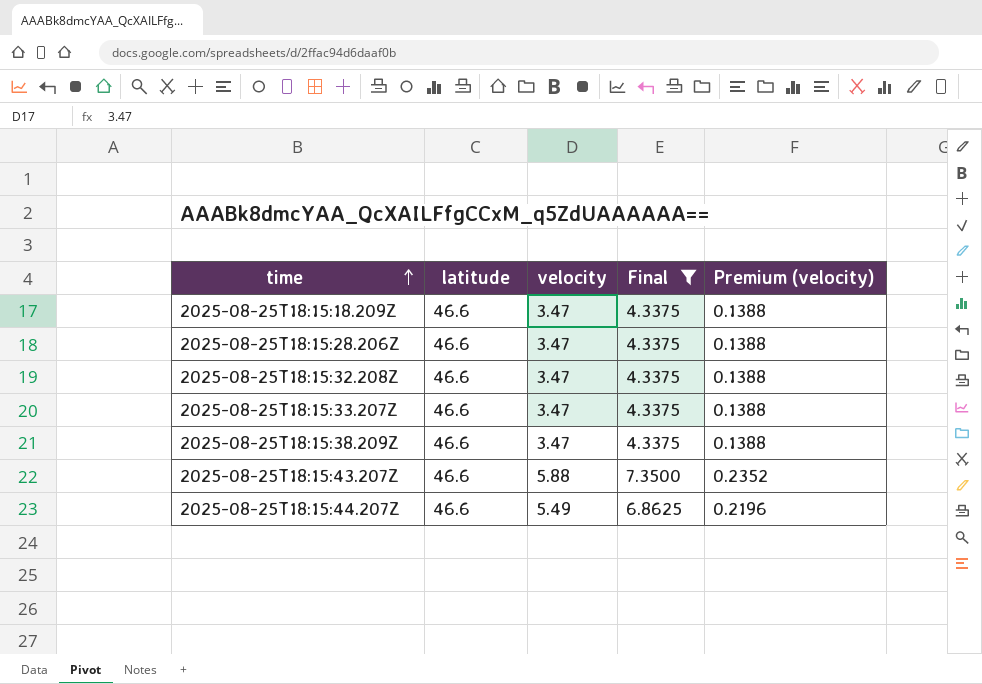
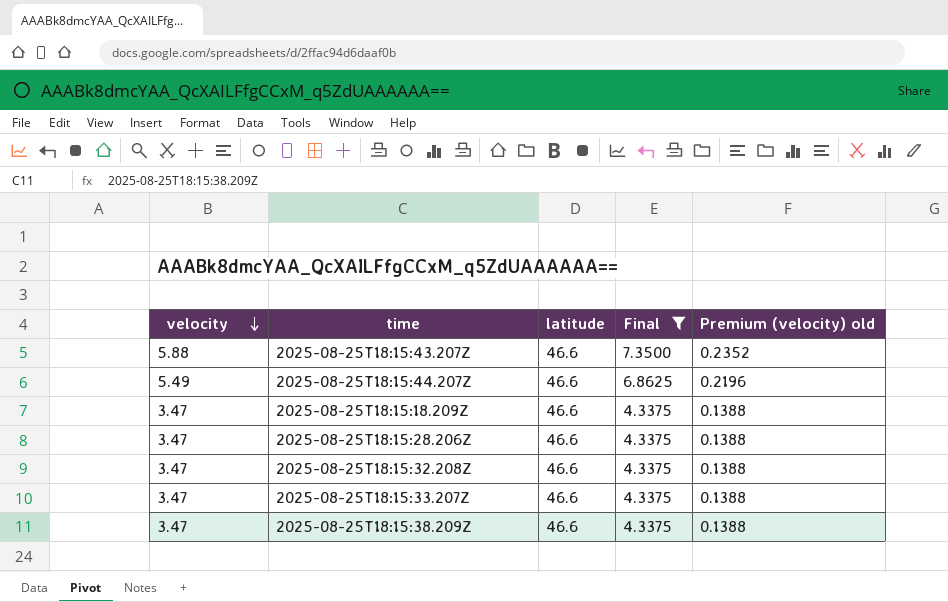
row order: time ascending -> velocity descending
column velocity | position: 3 -> 1
column name: Premium (velocity) -> Premium (velocity) old

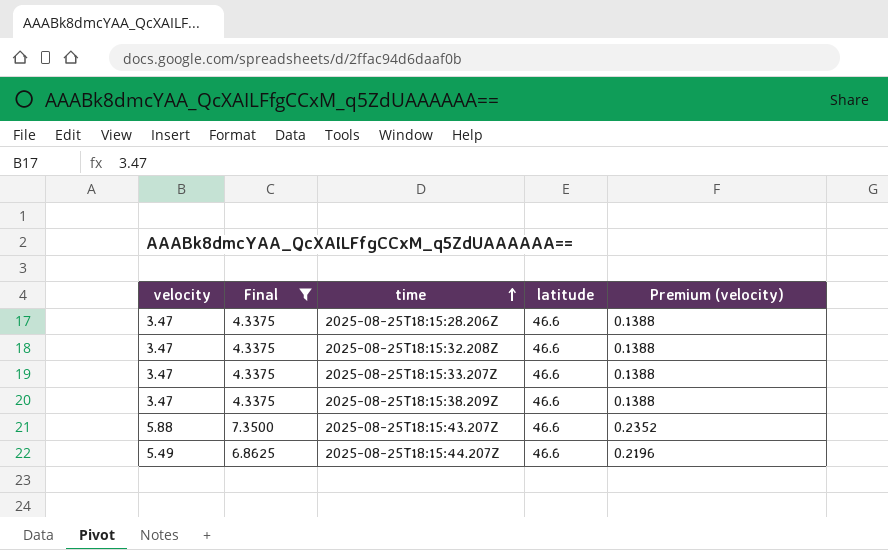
row order: velocity descending -> time ascending
column Final | position: 4 -> 2
column name: Premium (velocity) old -> Premium (velocity)
row 2025-08-25T18:15:18.209Z: 3.47 | 46.6 | 4.3375 | 0.1388 -> none

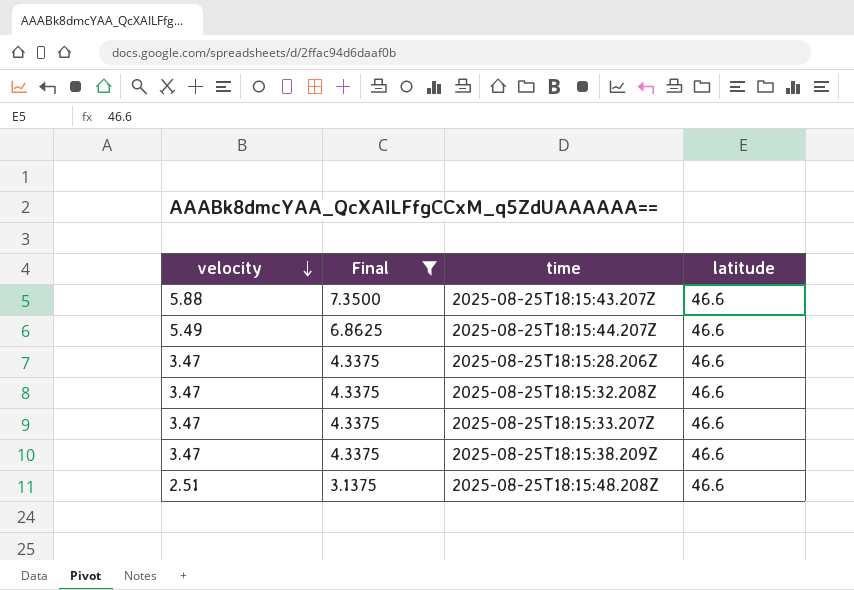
row order: time ascending -> velocity descending
column Premium (velocity) | formula: [velocity] * 0.04 -> none
row 2025-08-25T18:15:48.208Z: none -> 2.51 | 3.1375 | 46.6

